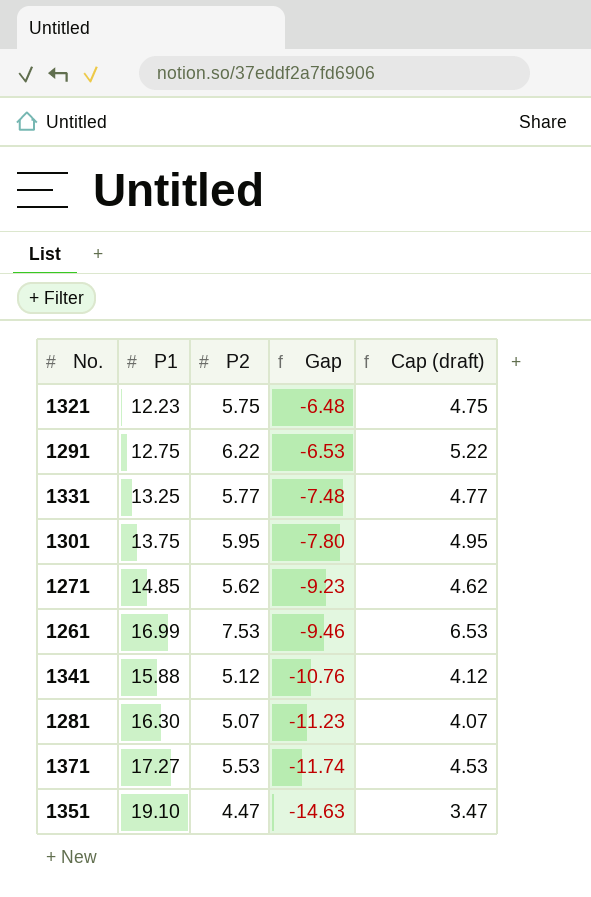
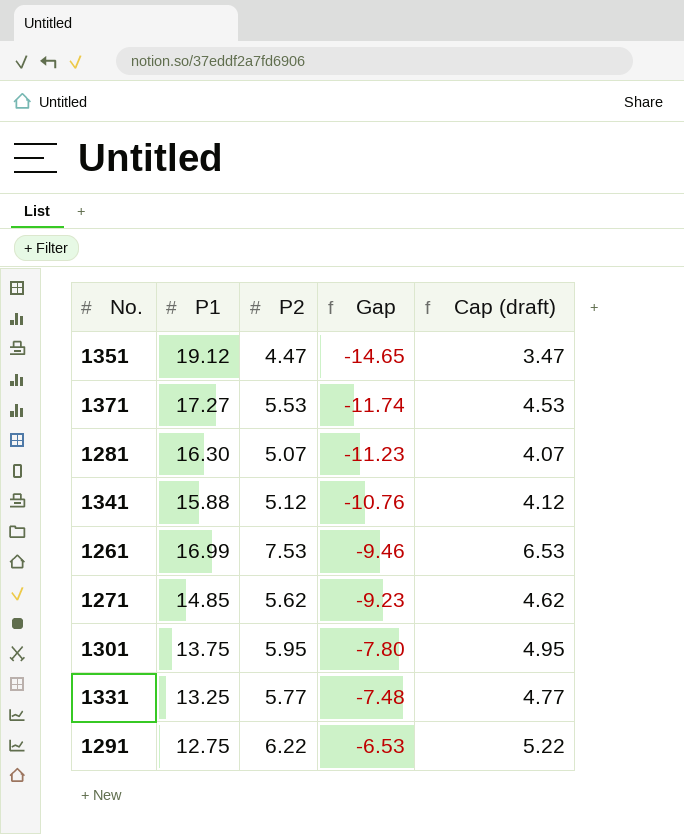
row order: Gap descending -> Gap ascending
row 1321: 12.23 | 5.75 | -6.48 | 4.75 -> none
1351 | P1: 19.10 -> 19.12
1351 | Gap: -14.63 -> -14.65

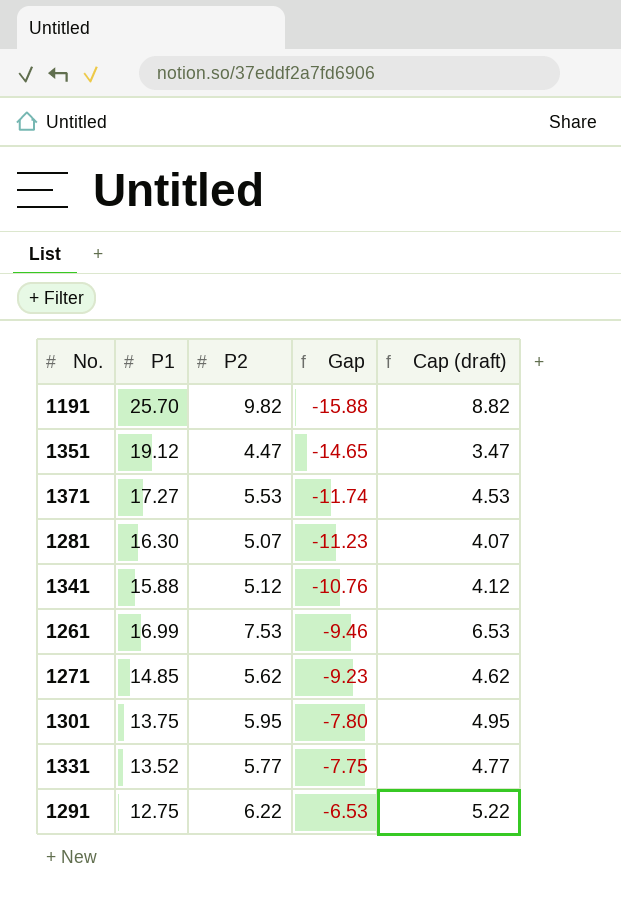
row 1191: none -> 25.70 | 9.82 | -15.88 | 8.82
1331 | P1: 13.25 -> 13.52
1331 | Gap: -7.48 -> -7.75

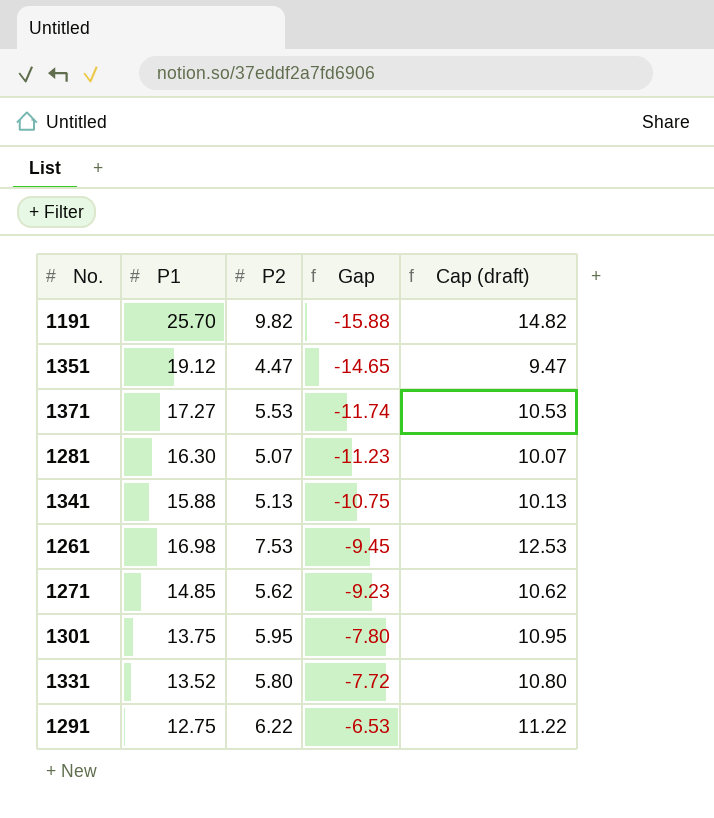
column Cap (draft) | formula: [P2] - 1 -> [P2] + 5
1341 | P2: 5.12 -> 5.13
1341 | Gap: -10.76 -> -10.75
1261 | P1: 16.99 -> 16.98
1261 | Gap: -9.46 -> -9.45
1331 | P2: 5.77 -> 5.80
1331 | Gap: -7.75 -> -7.72

